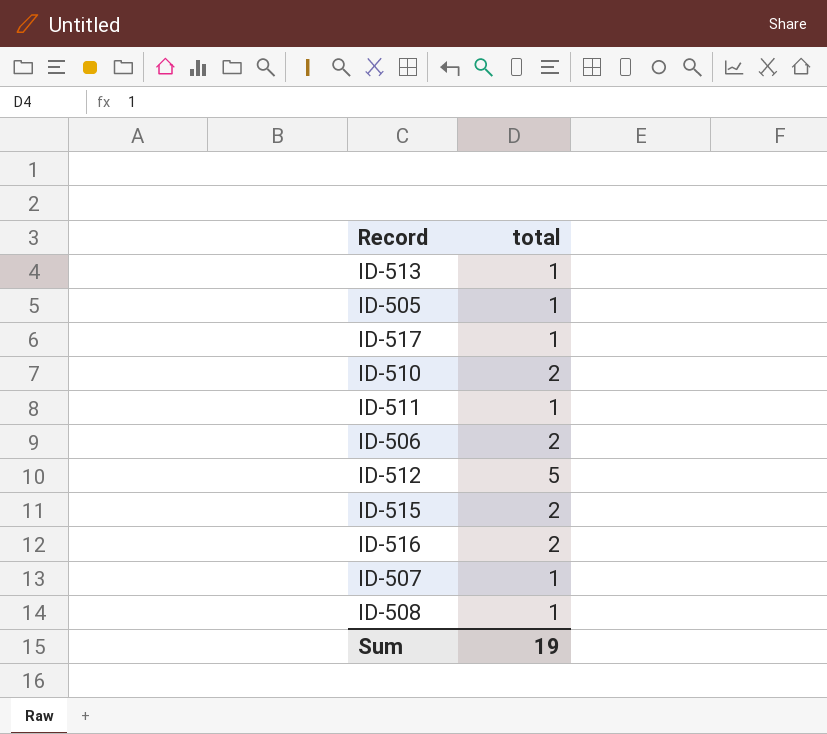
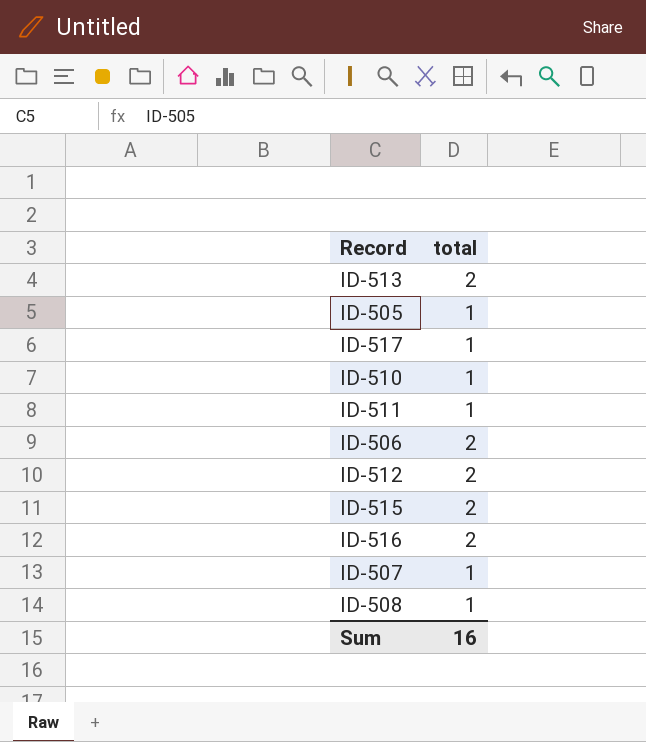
ID-513 | total: 1 -> 2
ID-510 | total: 2 -> 1
ID-512 | total: 5 -> 2
Sum | total: 19 -> 16

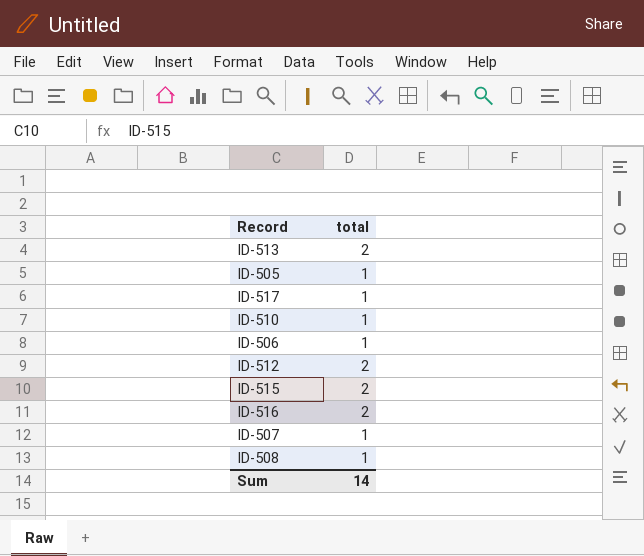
row ID-511: 1 -> none
ID-506 | total: 2 -> 1
Sum | total: 16 -> 14

